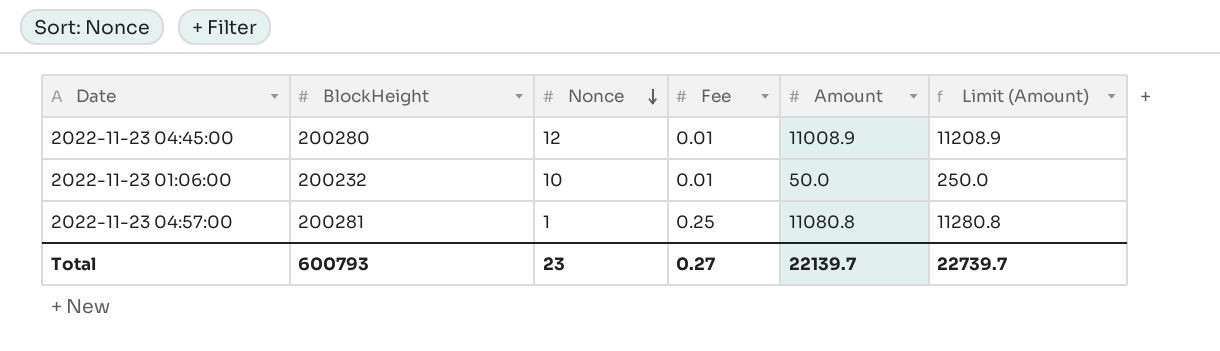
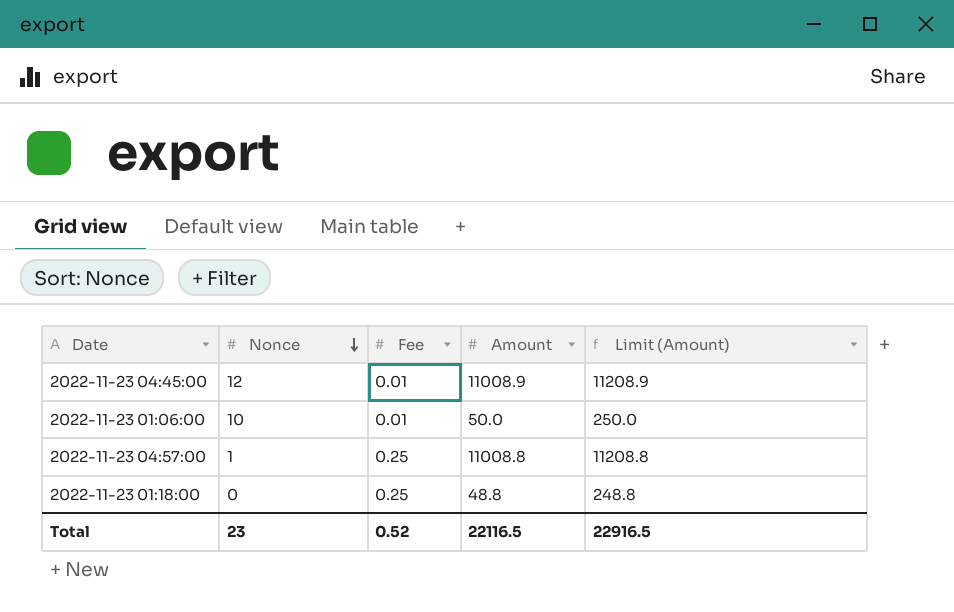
column BlockHeight | position: 2 -> none
2022-11-23 04:57:00 | Amount: 11080.8 -> 11008.8
2022-11-23 04:57:00 | Limit (Amount): 11280.8 -> 11208.8
row 2022-11-23 01:18:00: none -> 0 | 0.25 | 48.8 | 248.8
Total | Fee: 0.27 -> 0.52
Total | Amount: 22139.7 -> 22116.5
Total | Limit (Amount): 22739.7 -> 22916.5

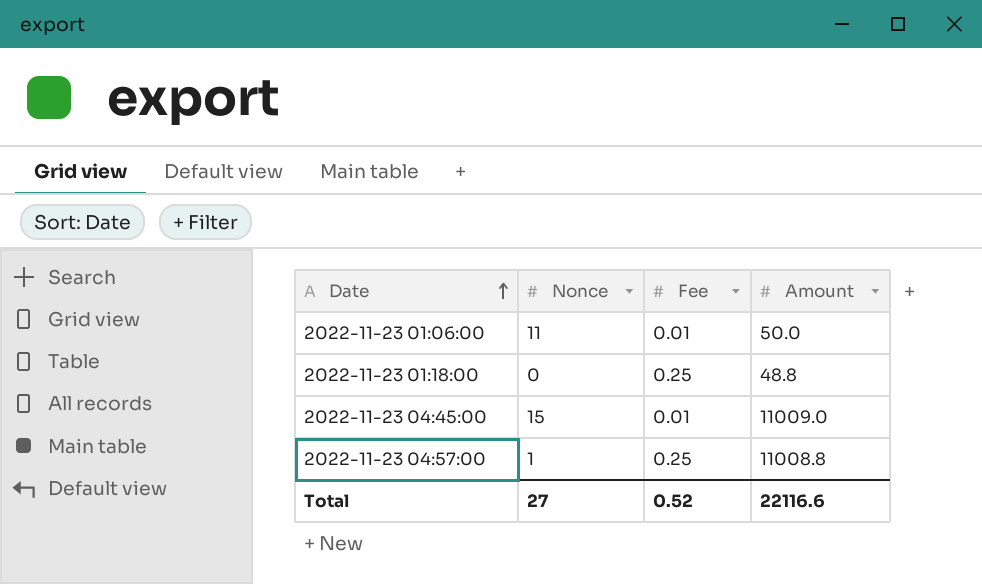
row order: Nonce descending -> Date ascending
column Limit (Amount) | formula: [Amount] + 200 -> none
2022-11-23 01:06:00 | Nonce: 10 -> 11
2022-11-23 04:45:00 | Nonce: 12 -> 15
2022-11-23 04:45:00 | Amount: 11008.9 -> 11009.0
Total | Nonce: 23 -> 27
Total | Amount: 22116.5 -> 22116.6

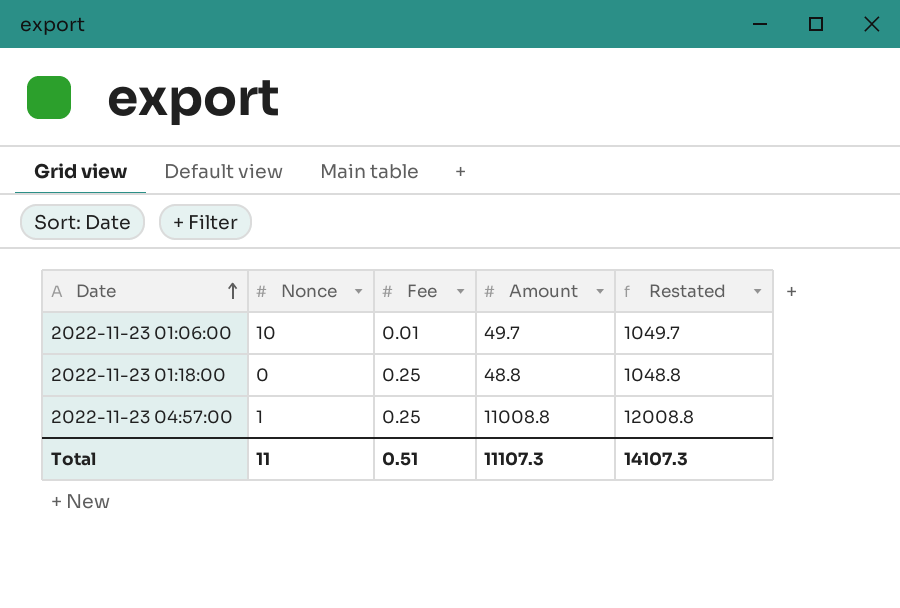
column Restated | formula: none -> [Amount] + 1000
row 2022-11-23 04:45:00: 15 | 0.01 | 11009.0 -> none
2022-11-23 01:06:00 | Nonce: 11 -> 10
2022-11-23 01:06:00 | Amount: 50.0 -> 49.7
Total | Nonce: 27 -> 11
Total | Fee: 0.52 -> 0.51
Total | Amount: 22116.6 -> 11107.3

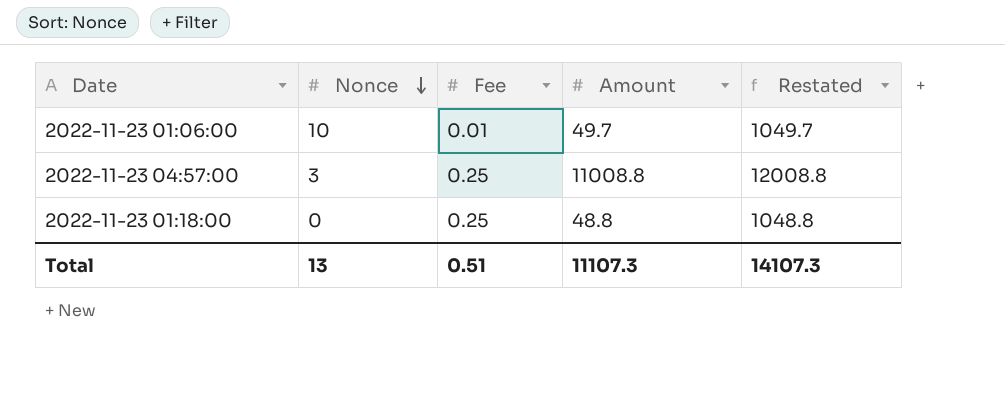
row order: Date ascending -> Nonce descending
2022-11-23 04:57:00 | Nonce: 1 -> 3
Total | Nonce: 11 -> 13

